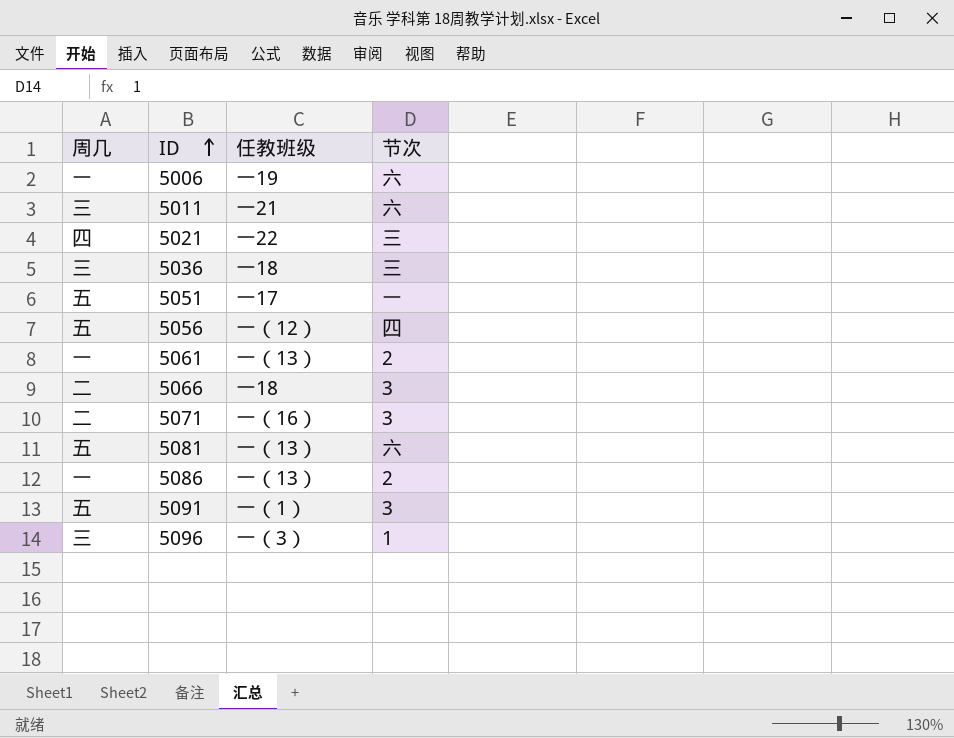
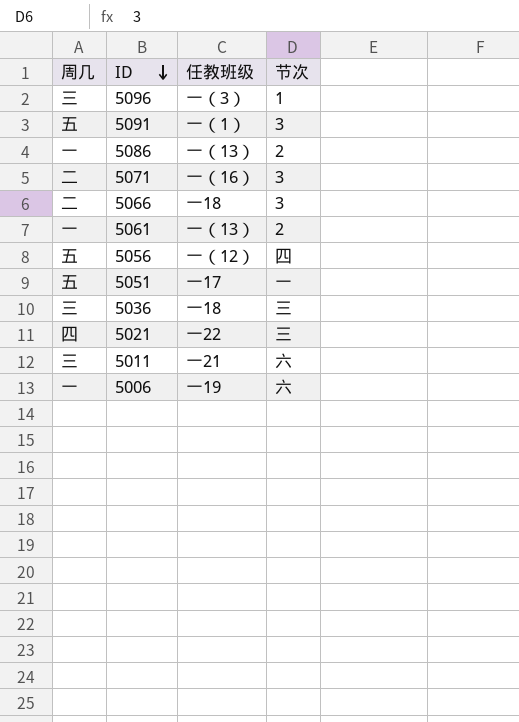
row order: ID ascending -> ID descending
row 5081: 五 | 一（13） | 六 -> none

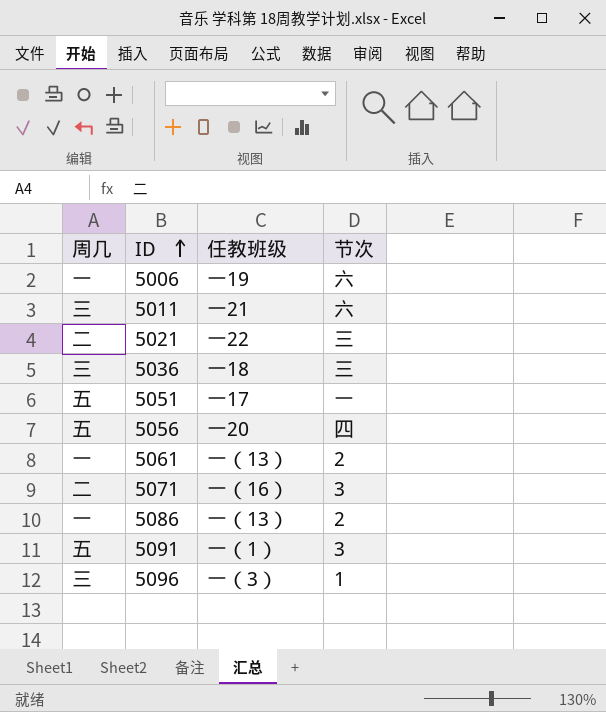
row order: ID descending -> ID ascending
row 5066: 二 | 一18 | 3 -> none
5021 | 周几: 四 -> 二
5056 | 任教班级: 一（12） -> 一20

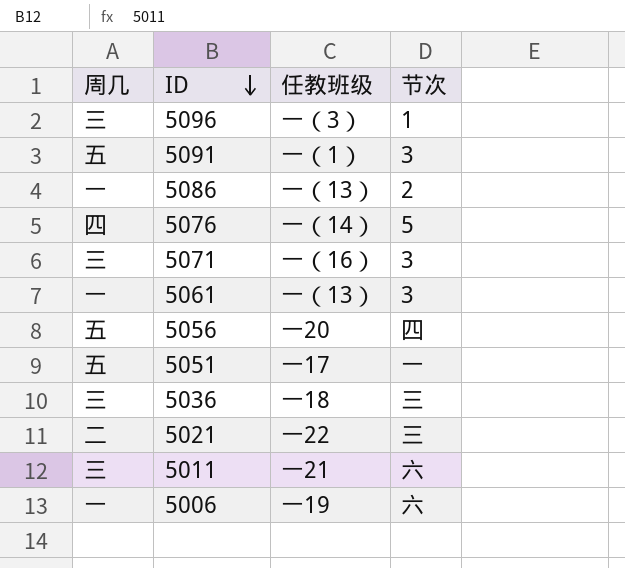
row order: ID ascending -> ID descending
row 5076: none -> 四 | 一（14） | 5
5071 | 周几: 二 -> 三
5061 | 节次: 2 -> 3

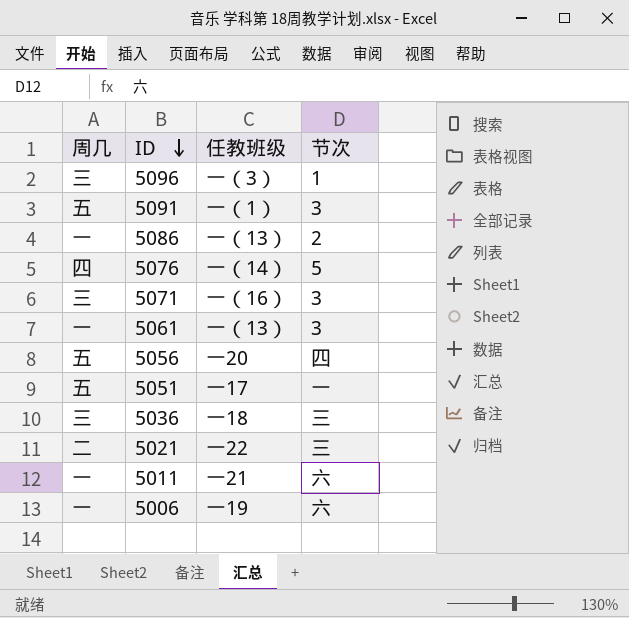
5011 | 周几: 三 -> 一

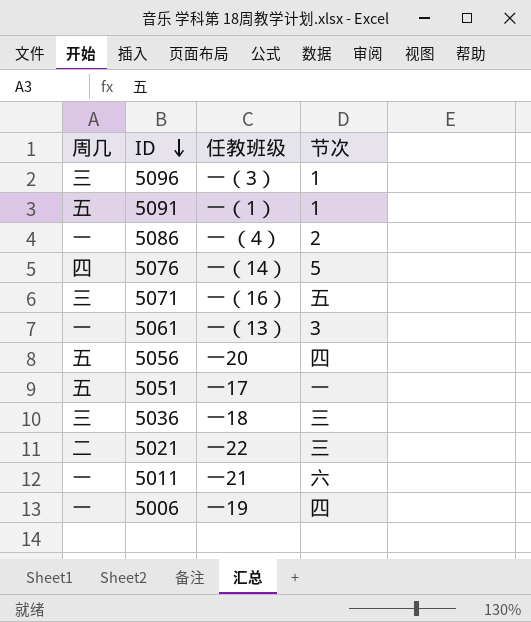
5091 | 节次: 3 -> 1
5086 | 任教班级: 一（13） -> 一 （4）
5071 | 节次: 3 -> 五
5006 | 节次: 六 -> 四

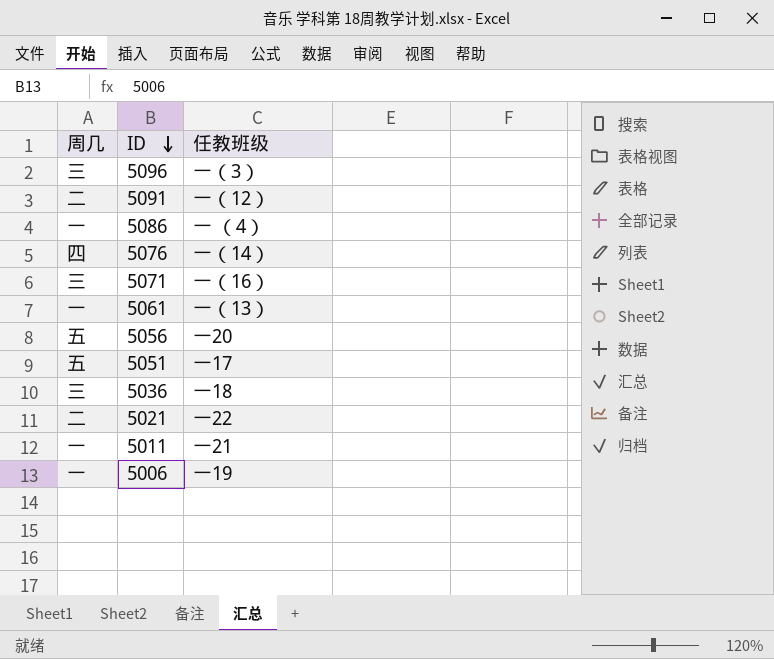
column 节次 | position: 4 -> none
5091 | 周几: 五 -> 二
5091 | 任教班级: 一（1） -> 一（12）

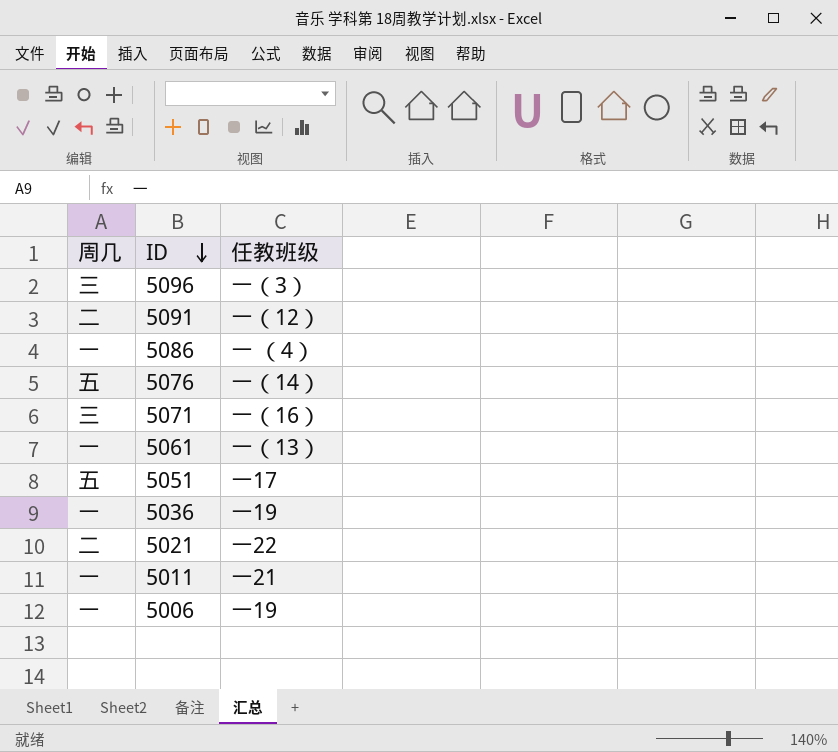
row 5056: 五 | 一20 -> none
5076 | 周几: 四 -> 五
5036 | 周几: 三 -> 一
5036 | 任教班级: 一18 -> 一19

